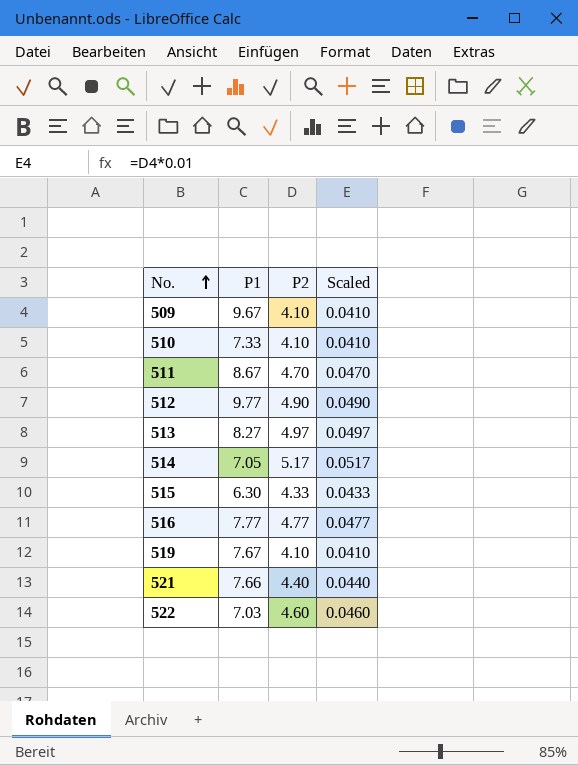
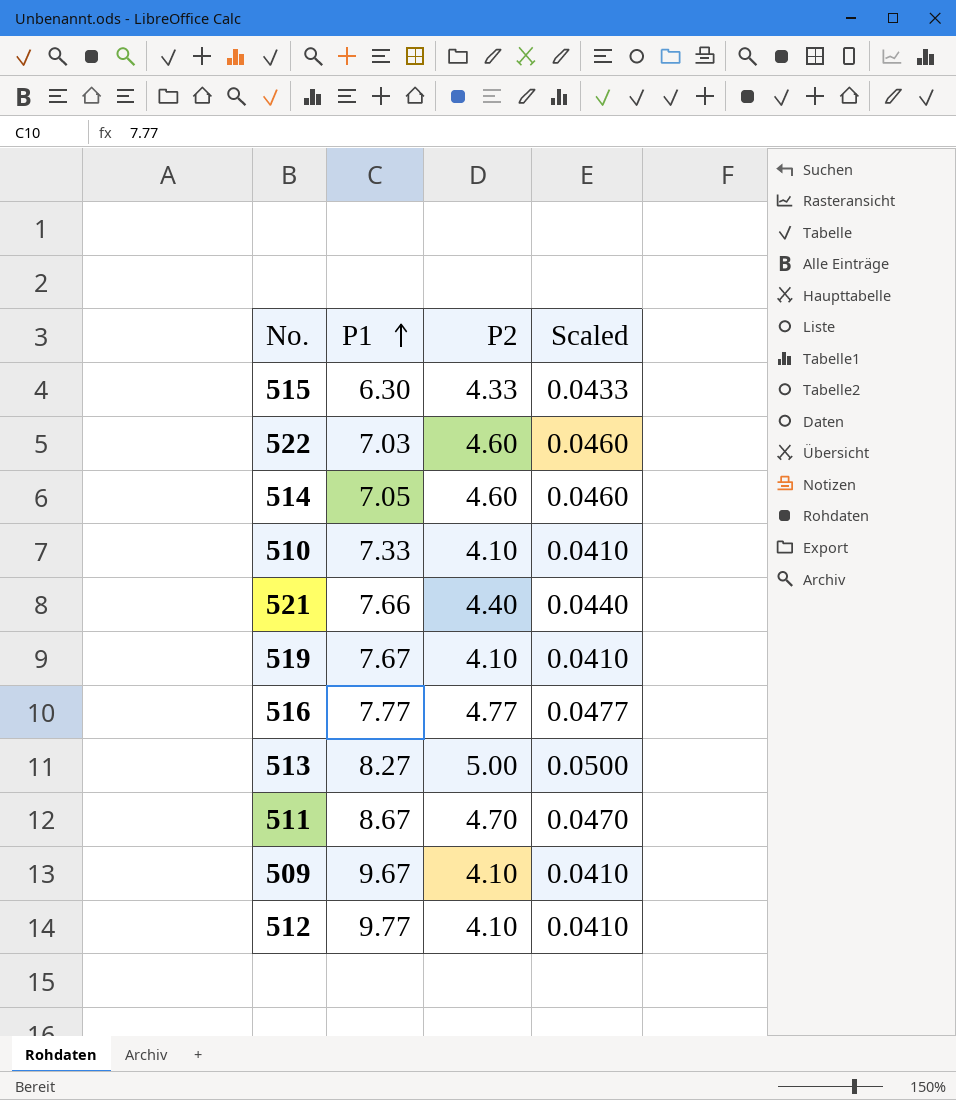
row order: No. ascending -> P1 ascending
514 | P2: 5.17 -> 4.60
514 | Scaled: 0.0517 -> 0.0460
513 | P2: 4.97 -> 5.00
513 | Scaled: 0.0497 -> 0.0500
512 | P2: 4.90 -> 4.10
512 | Scaled: 0.0490 -> 0.0410

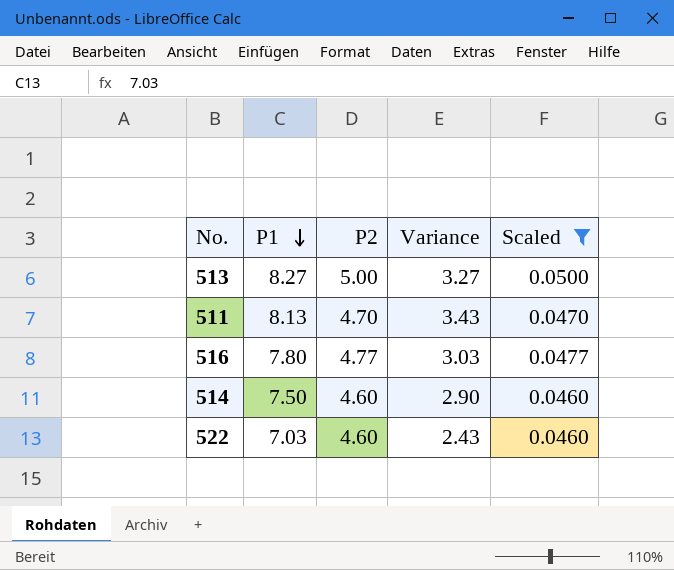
filter: none -> Scaled >= 0.0460
row order: P1 ascending -> P1 descending
column Variance | formula: none -> [P1] - [P2]
511 | P1: 8.67 -> 8.13
516 | P1: 7.77 -> 7.80
514 | P1: 7.05 -> 7.50

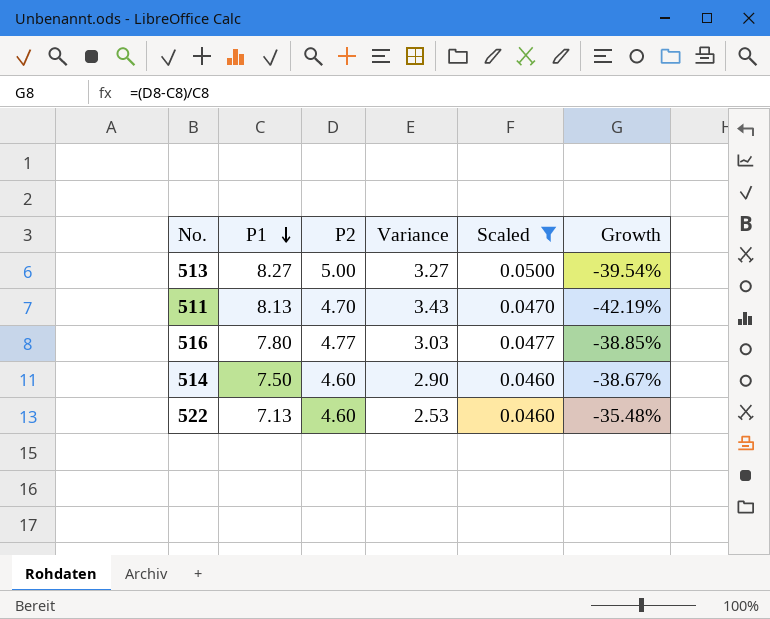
column Growth | formula: none -> ([P2] - [P1]) / [P1]
522 | P1: 7.03 -> 7.13
522 | Variance: 2.43 -> 2.53

